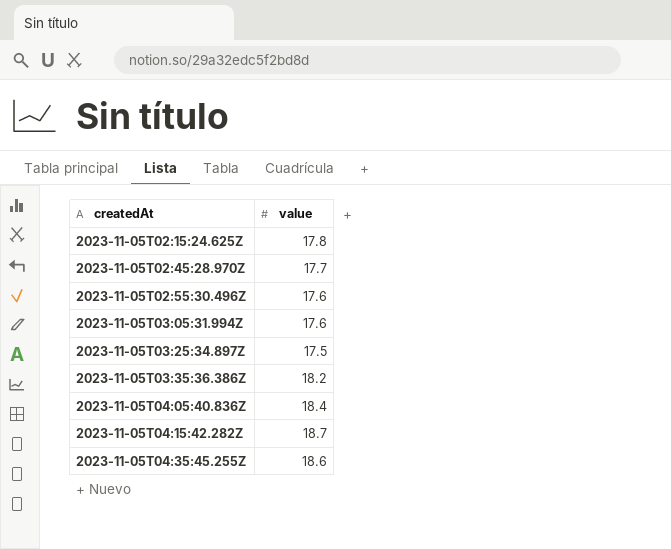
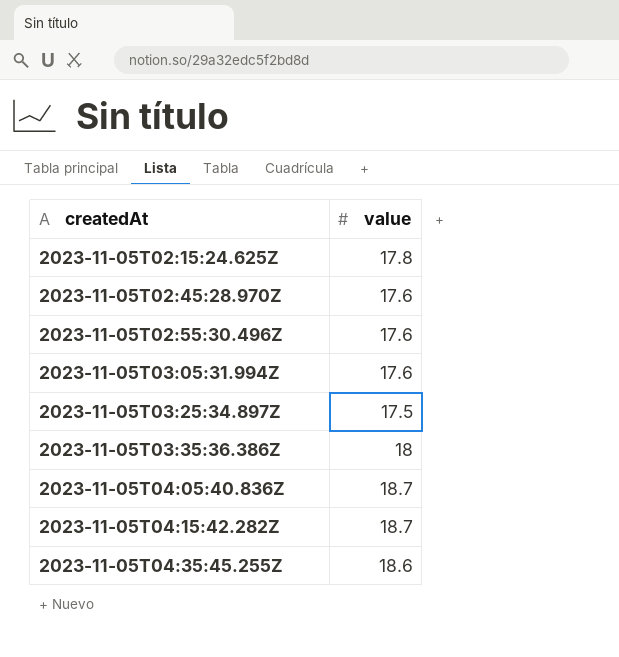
2023-11-05T02:45:28.970Z | value: 17.7 -> 17.6
2023-11-05T03:35:36.386Z | value: 18.2 -> 18
2023-11-05T04:05:40.836Z | value: 18.4 -> 18.7

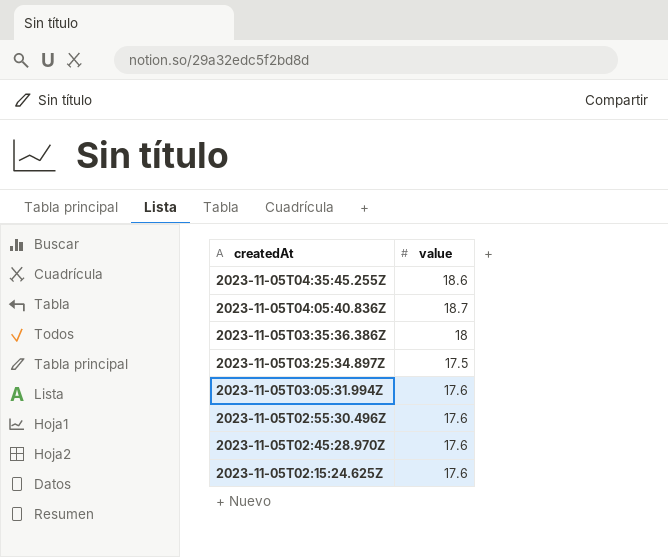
row order: createdAt ascending -> createdAt descending
row 2023-11-05T04:15:42.282Z: 18.7 -> none
2023-11-05T02:15:24.625Z | value: 17.8 -> 17.6

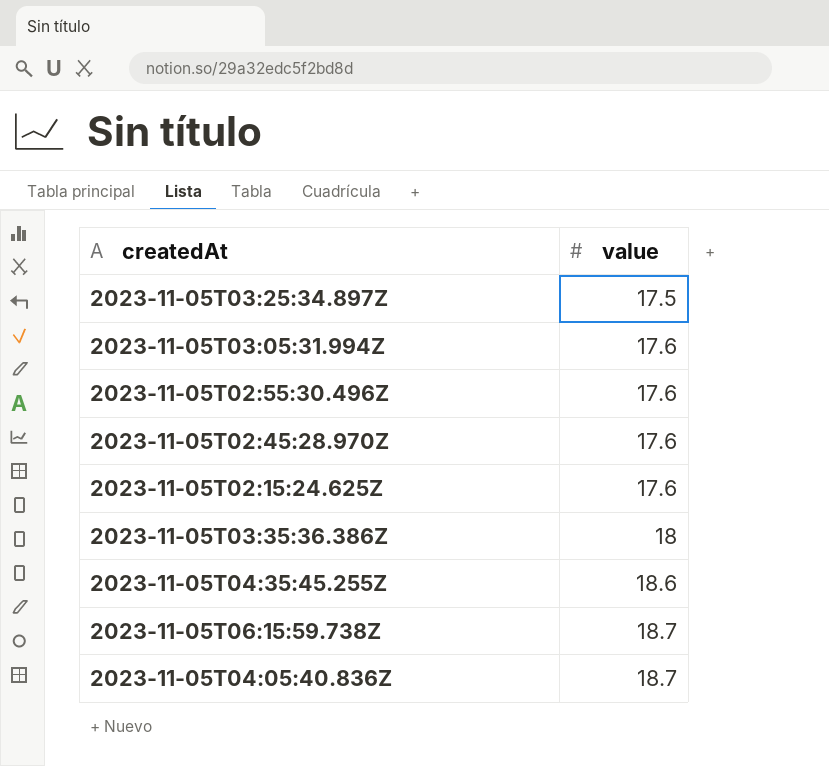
row order: createdAt descending -> value ascending
row 2023-11-05T06:15:59.738Z: none -> 18.7

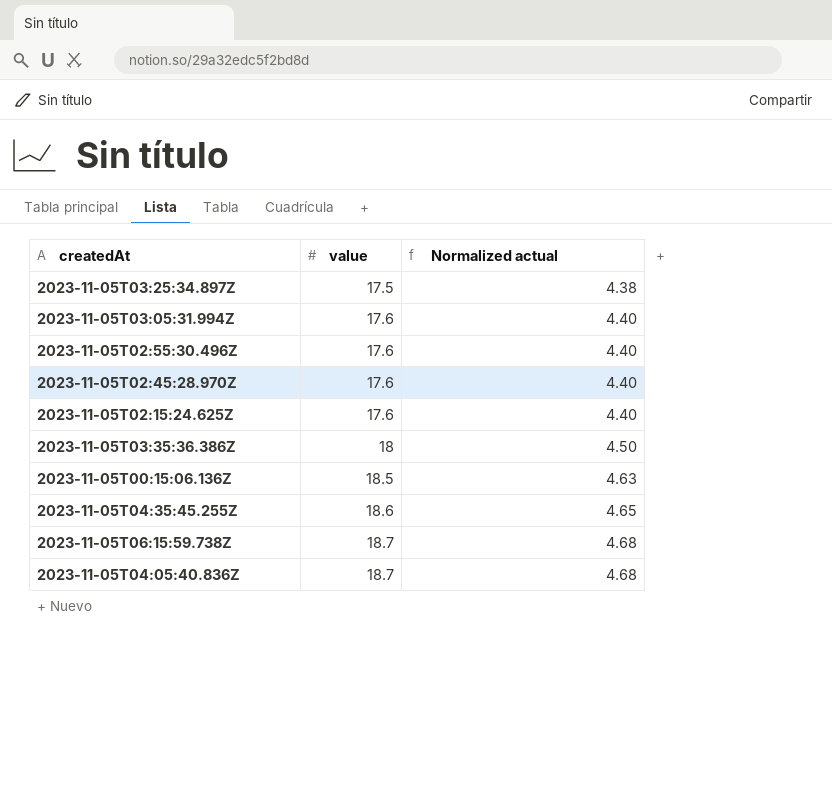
column Normalized actual | formula: none -> [value] * 0.25
row 2023-11-05T00:15:06.136Z: none -> 18.5 | 4.63

